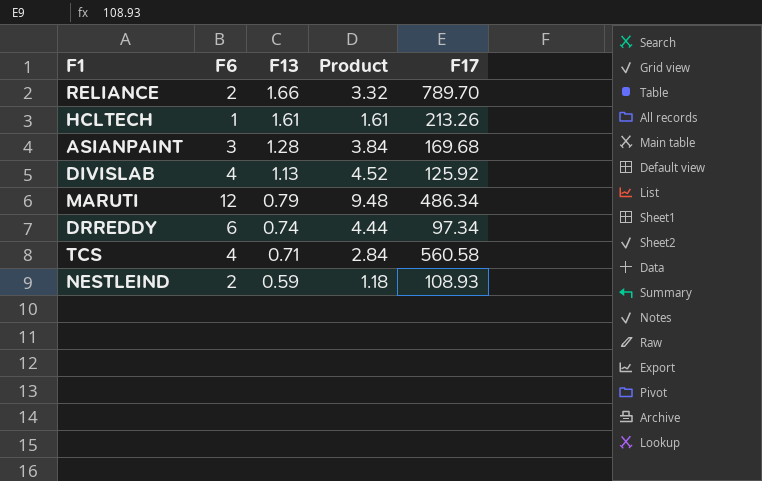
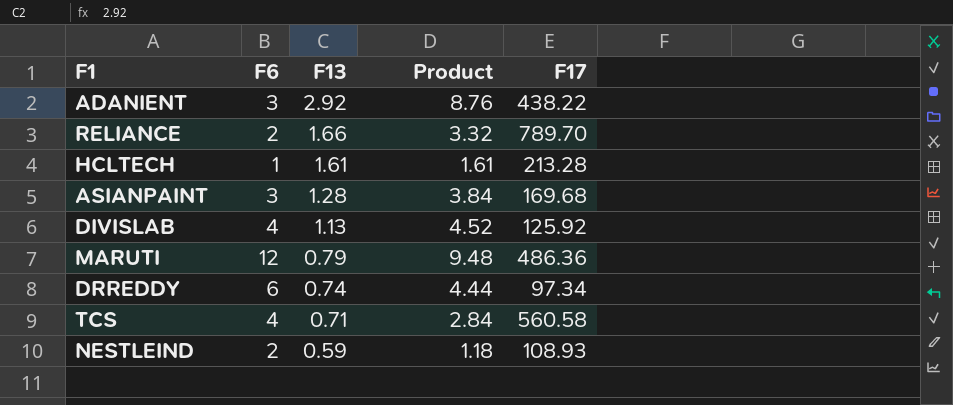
row ADANIENT: none -> 3 | 2.92 | 8.76 | 438.22
HCLTECH | F17: 213.26 -> 213.28
MARUTI | F17: 486.34 -> 486.36

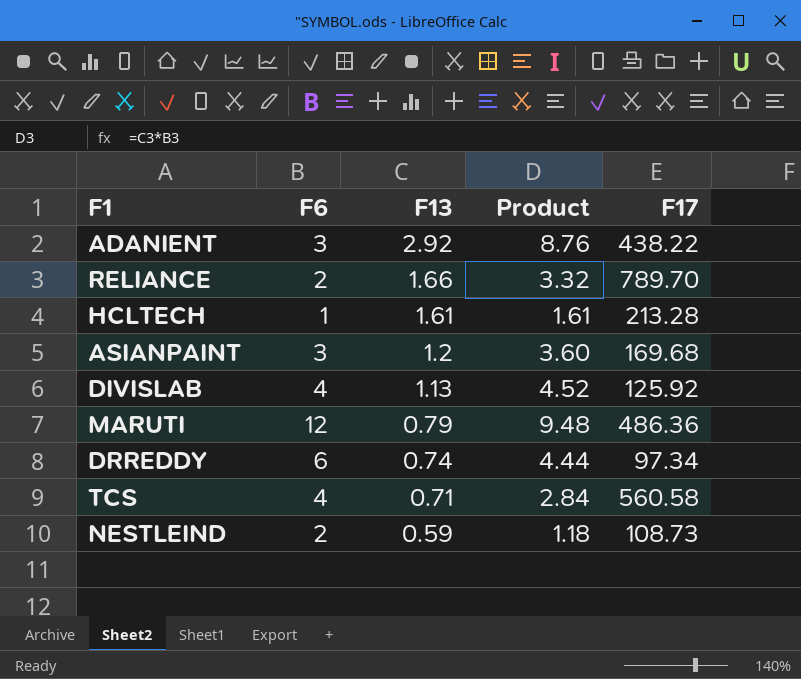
ASIANPAINT | F13: 1.28 -> 1.2
ASIANPAINT | Product: 3.84 -> 3.60
NESTLEIND | F17: 108.93 -> 108.73

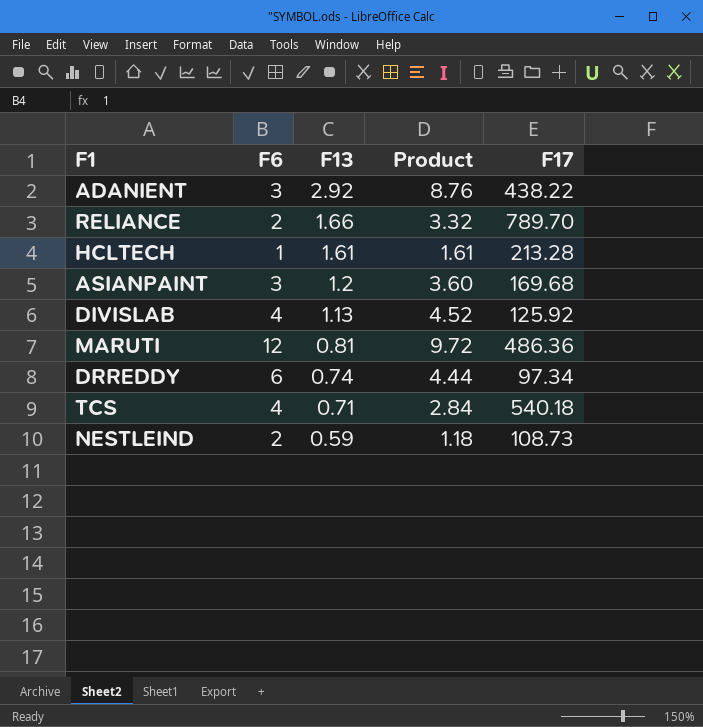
MARUTI | F13: 0.79 -> 0.81
MARUTI | Product: 9.48 -> 9.72
TCS | F17: 560.58 -> 540.18

